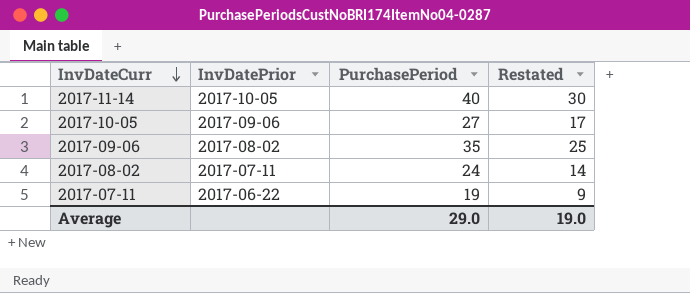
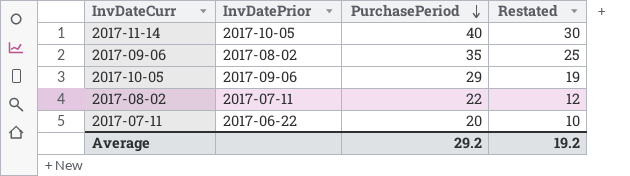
row order: InvDateCurr descending -> PurchasePeriod descending
2017-10-05 | PurchasePeriod: 27 -> 29
2017-10-05 | Restated: 17 -> 19
2017-08-02 | PurchasePeriod: 24 -> 22
2017-08-02 | Restated: 14 -> 12
2017-07-11 | PurchasePeriod: 19 -> 20
2017-07-11 | Restated: 9 -> 10
Average | PurchasePeriod: 29.0 -> 29.2
Average | Restated: 19.0 -> 19.2

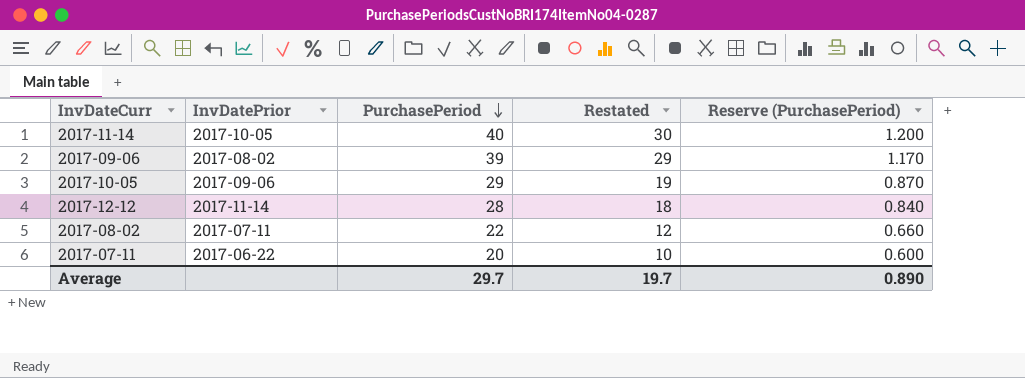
column Reserve (PurchasePeriod) | formula: none -> [PurchasePeriod] * 0.03
2017-09-06 | PurchasePeriod: 35 -> 39
2017-09-06 | Restated: 25 -> 29
row 2017-12-12: none -> 2017-11-14 | 28 | 18 | 0.840
Average | PurchasePeriod: 29.2 -> 29.7
Average | Restated: 19.2 -> 19.7

